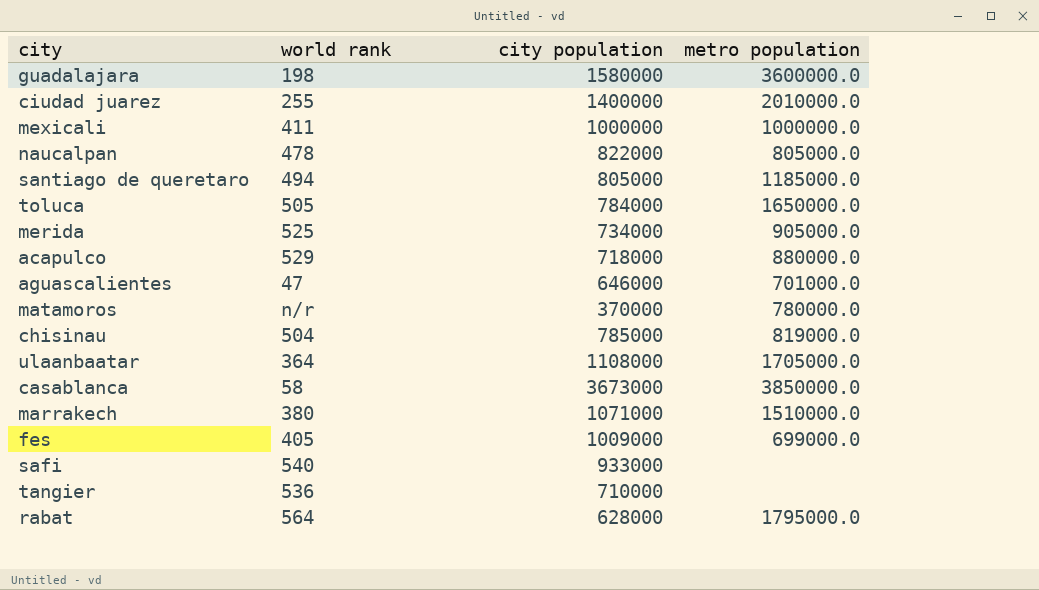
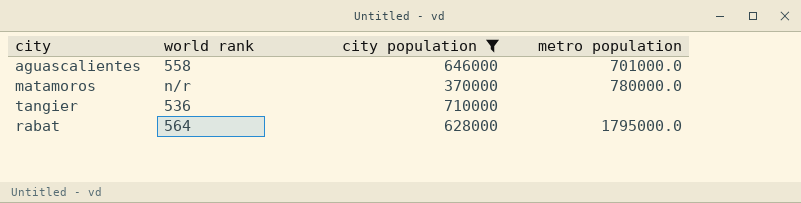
filter: none -> city population <= 710000
aguascalientes | world rank: 47 -> 558

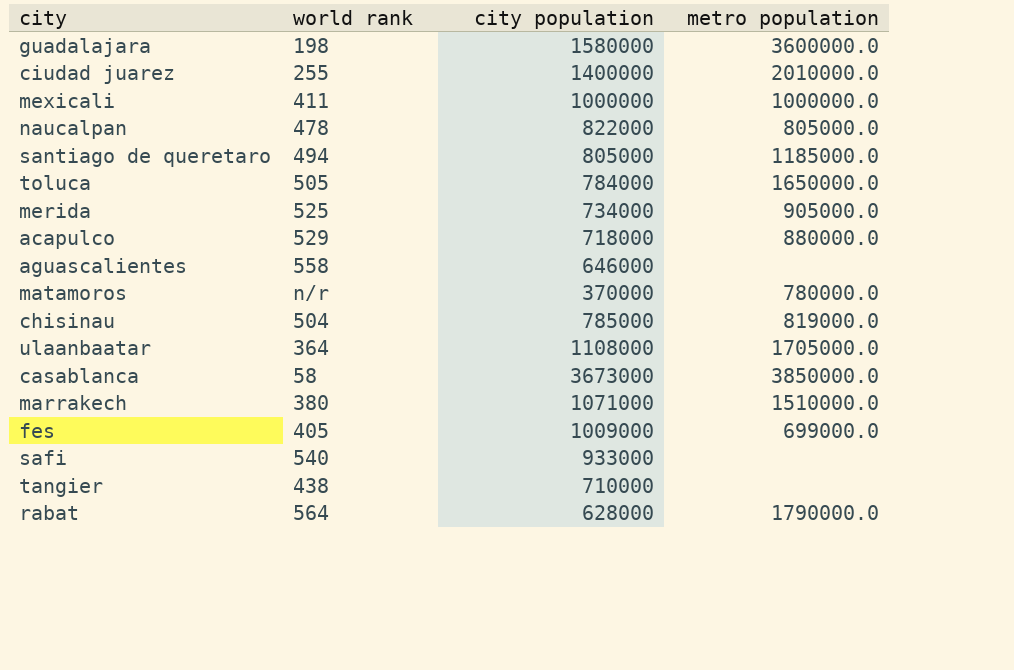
filter: city population <= 710000 -> none
aguascalientes | metro population: 701000.0 -> none
tangier | world rank: 536 -> 438
rabat | metro population: 1795000.0 -> 1790000.0

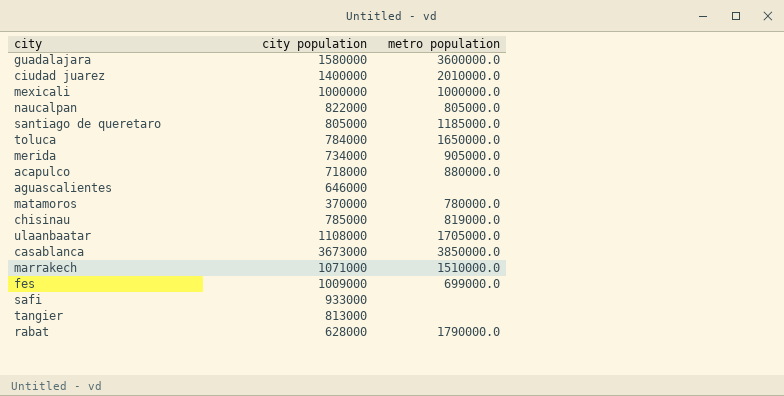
column world rank | position: 2 -> none
tangier | city population: 710000 -> 813000

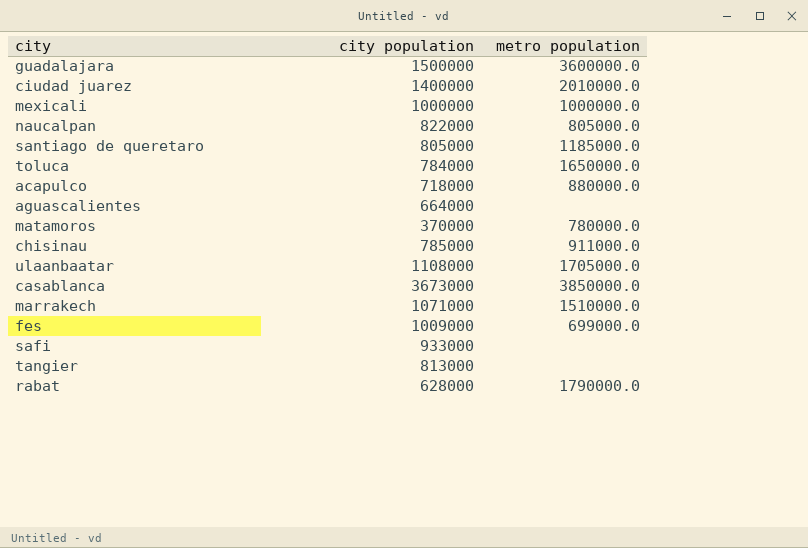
row merida: 734000 | 905000.0 -> none
guadalajara | city population: 1580000 -> 1500000
aguascalientes | city population: 646000 -> 664000
chisinau | metro population: 819000.0 -> 911000.0

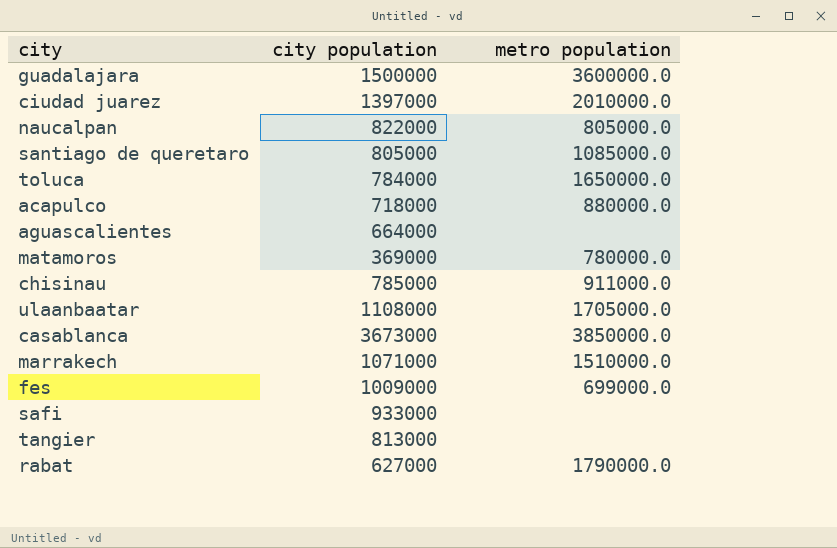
row mexicali: 1000000 | 1000000.0 -> none
ciudad juarez | city population: 1400000 -> 1397000
santiago de queretaro | metro population: 1185000.0 -> 1085000.0
matamoros | city population: 370000 -> 369000
rabat | city population: 628000 -> 627000

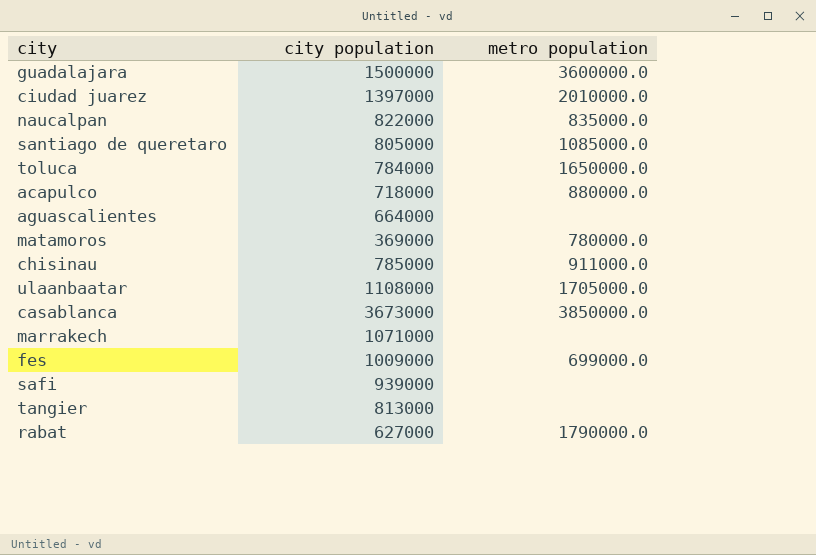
naucalpan | metro population: 805000.0 -> 835000.0
marrakech | metro population: 1510000.0 -> none
safi | city population: 933000 -> 939000

